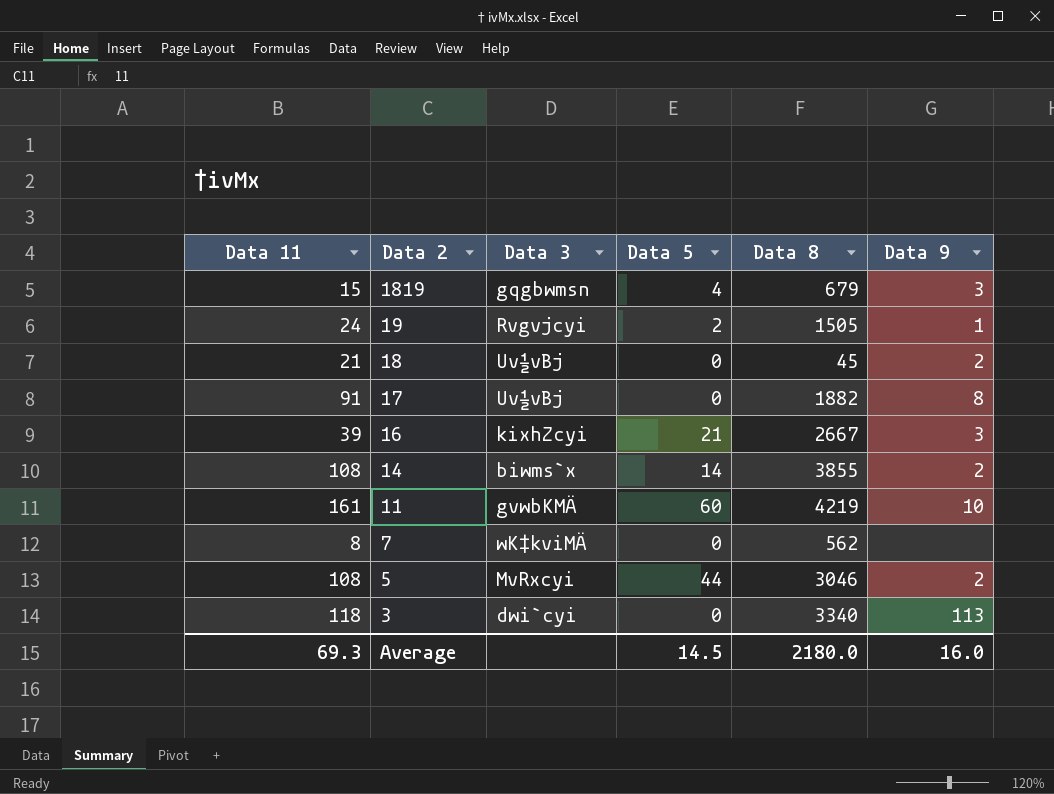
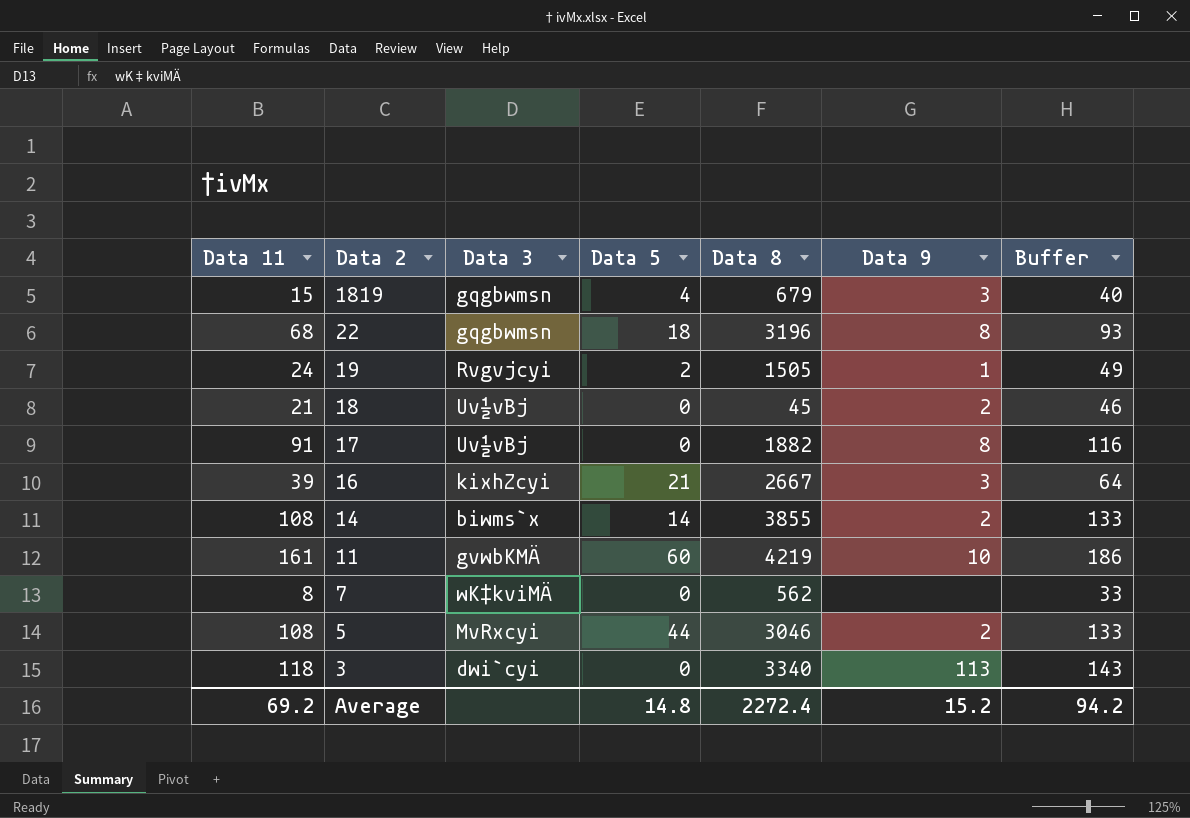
column Buffer | formula: none -> [Data 11] + 25
row 22: none -> 68 | gqgbwmsn | 18 | 3196 | 8 | 93
Average | Data 11: 69.3 -> 69.2
Average | Data 5: 14.5 -> 14.8
Average | Data 8: 2180.0 -> 2272.4
Average | Data 9: 16.0 -> 15.2

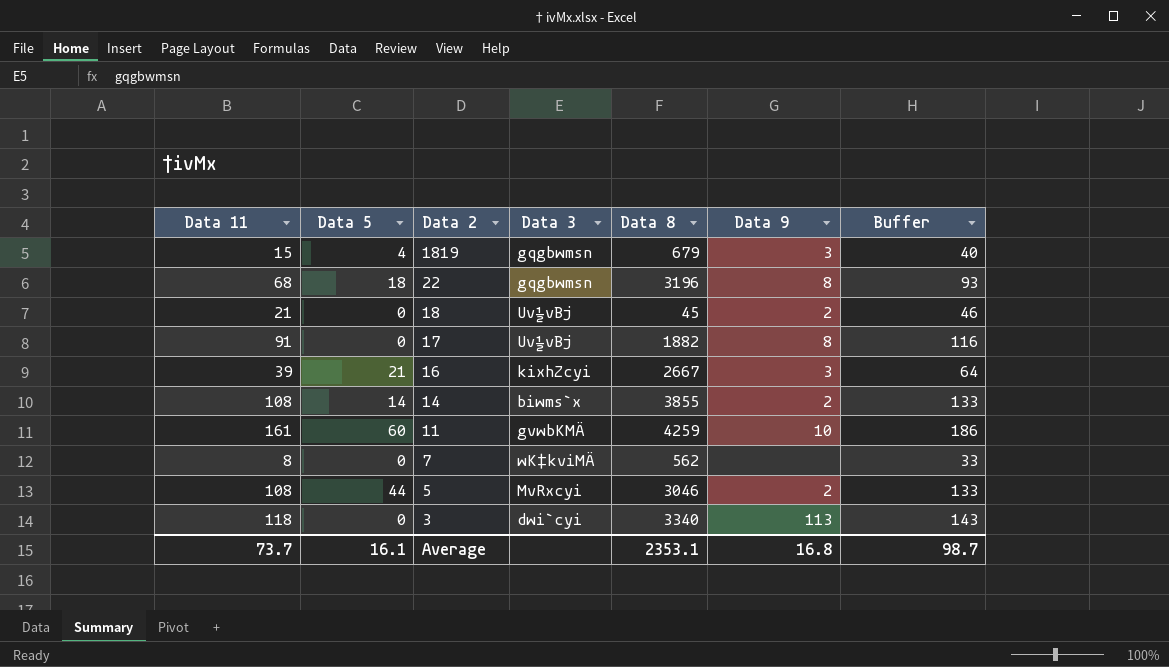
column Data 5 | position: 4 -> 2
row 19: 24 | Rvgvjcyi | 2 | 1505 | 1 | 49 -> none
11 | Data 8: 4219 -> 4259
Average | Data 11: 69.2 -> 73.7
Average | Data 5: 14.8 -> 16.1
Average | Data 8: 2272.4 -> 2353.1
Average | Data 9: 15.2 -> 16.8
Average | Buffer: 94.2 -> 98.7

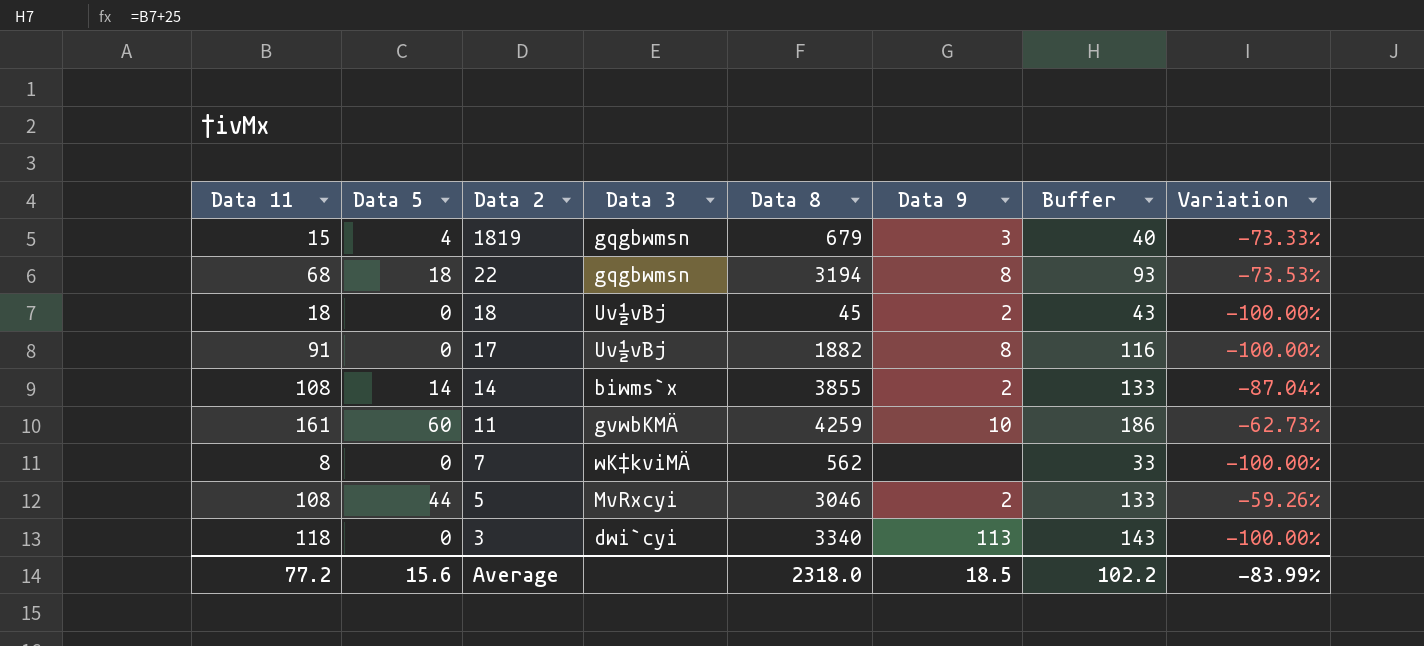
column Variation | formula: none -> ([Data 5] - [Data 11]) / [Data 11]
row 16: 39 | 21 | kixhZcyi | 2667 | 3 | 64 -> none
22 | Data 8: 3196 -> 3194
18 | Data 11: 21 -> 18
18 | Buffer: 46 -> 43
Average | Data 11: 73.7 -> 77.2
Average | Data 5: 16.1 -> 15.6
Average | Data 8: 2353.1 -> 2318.0
Average | Data 9: 16.8 -> 18.5
Average | Buffer: 98.7 -> 102.2

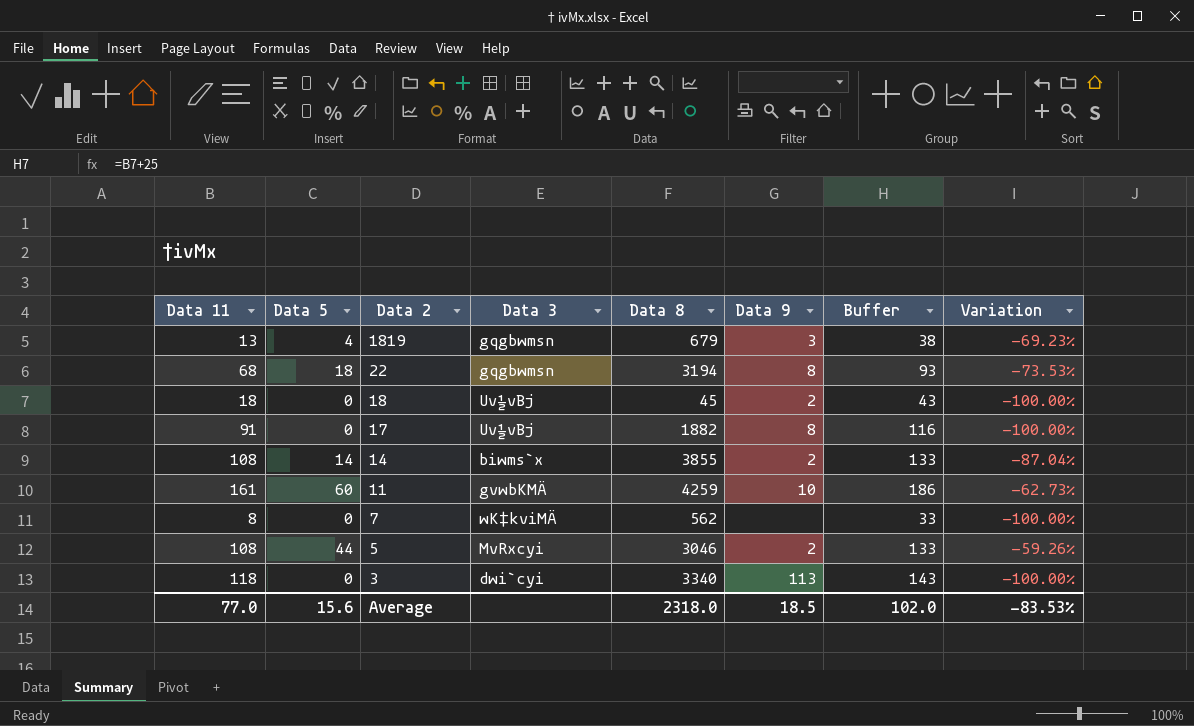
1819 | Data 11: 15 -> 13
1819 | Buffer: 40 -> 38
1819 | Variation: -73.33% -> -69.23%
Average | Data 11: 77.2 -> 77.0
Average | Buffer: 102.2 -> 102.0
Average | Variation: -83.99% -> -83.53%

